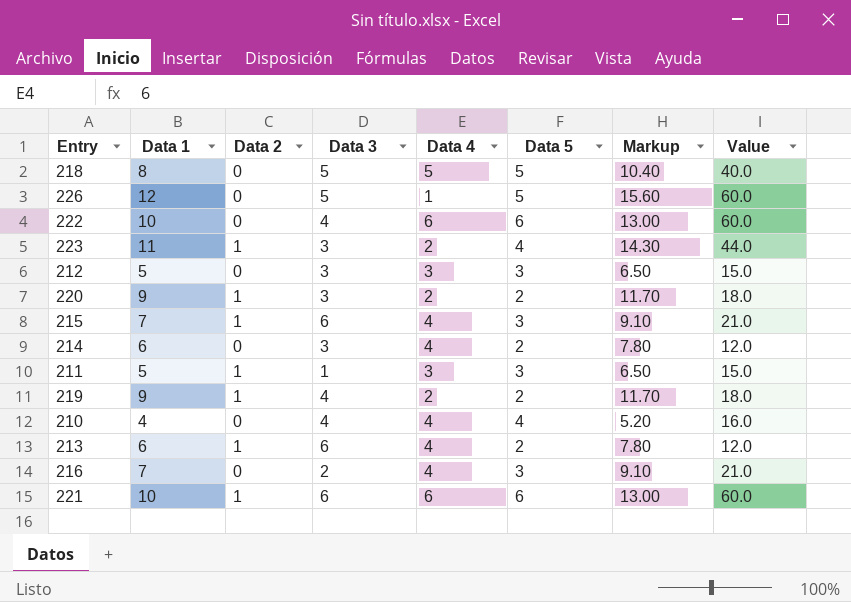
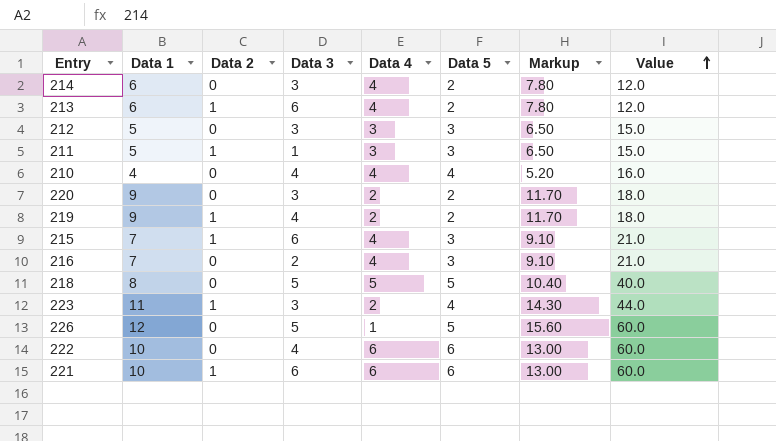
row order: none -> Value ascending
220 | Data 2: 1 -> 0

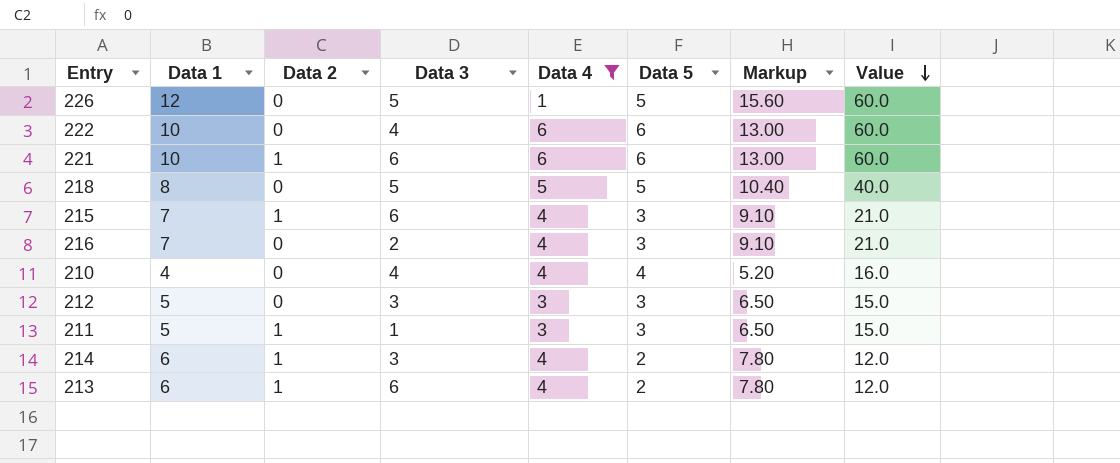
filter: none -> Data 4 != 2
row order: Value ascending -> Value descending
214 | Data 2: 0 -> 1

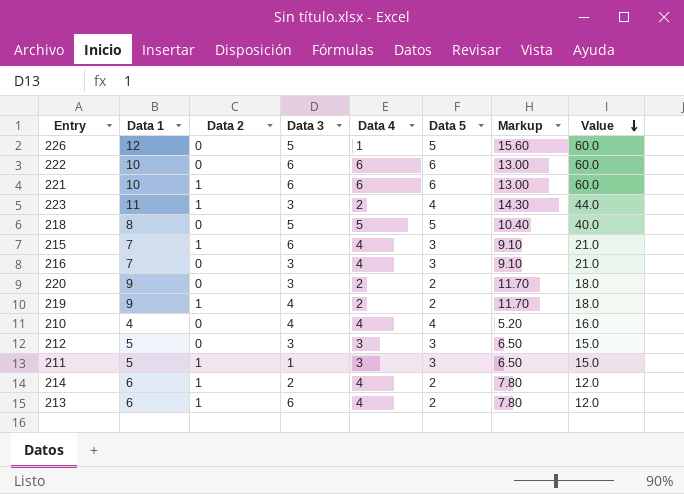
filter: Data 4 != 2 -> none
222 | Data 3: 4 -> 6
216 | Data 3: 2 -> 3
214 | Data 3: 3 -> 2

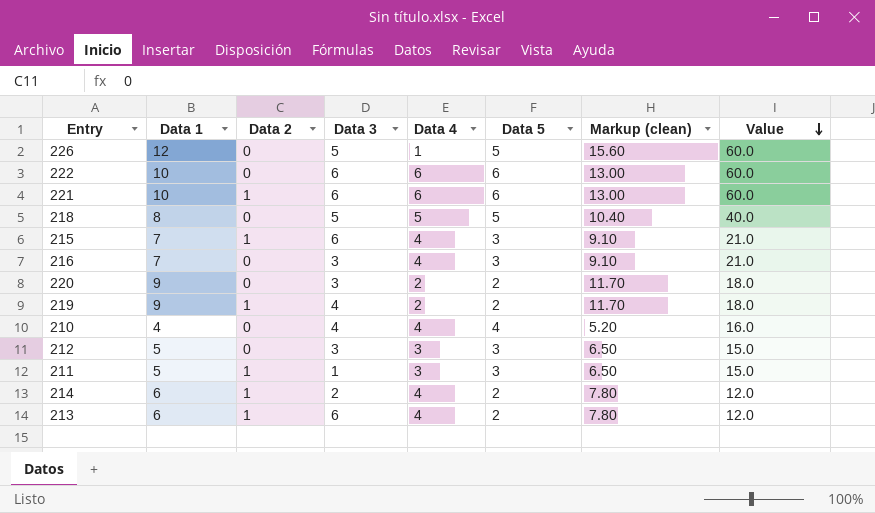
column name: Markup -> Markup (clean)
row 223: 11 | 1 | 3 | 2 | 4 | 14.30 | 44.0 -> none

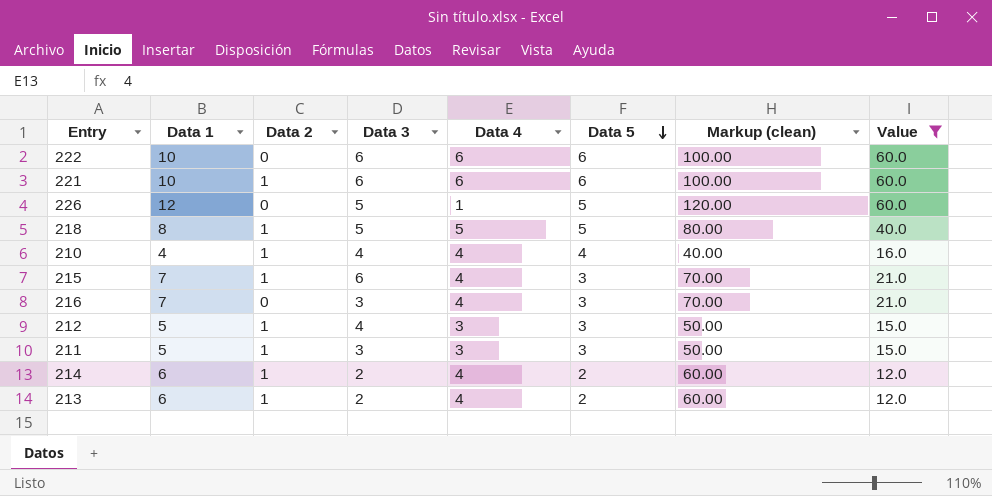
filter: none -> Value != 18.0
row order: Value descending -> Data 5 descending
column Markup (clean) | formula: [Data 1] * 1.3 -> [Data 1] * 10
218 | Data 2: 0 -> 1
210 | Data 2: 0 -> 1
212 | Data 2: 0 -> 1
212 | Data 3: 3 -> 4
211 | Data 3: 1 -> 3
213 | Data 3: 6 -> 2

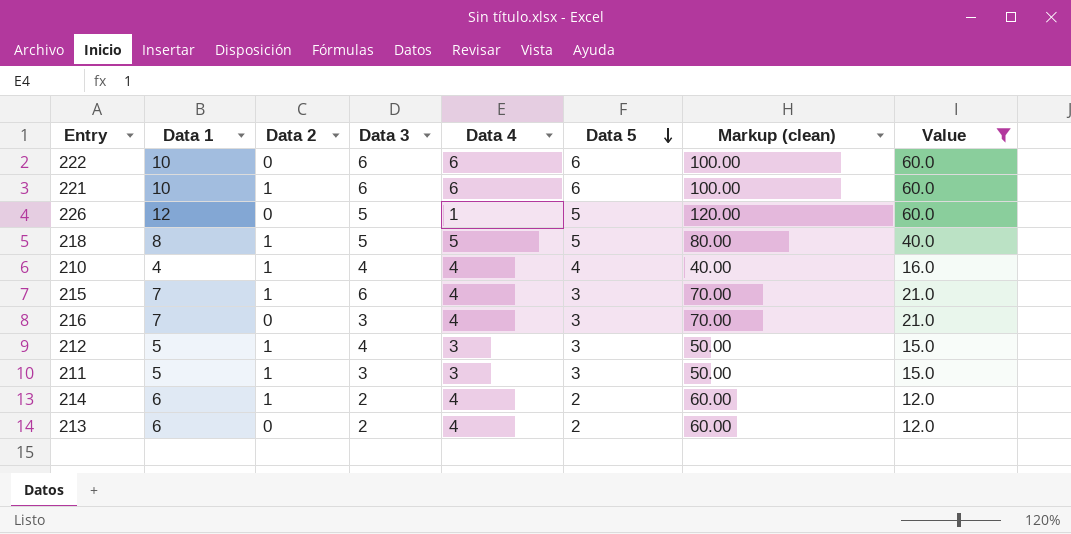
213 | Data 2: 1 -> 0

